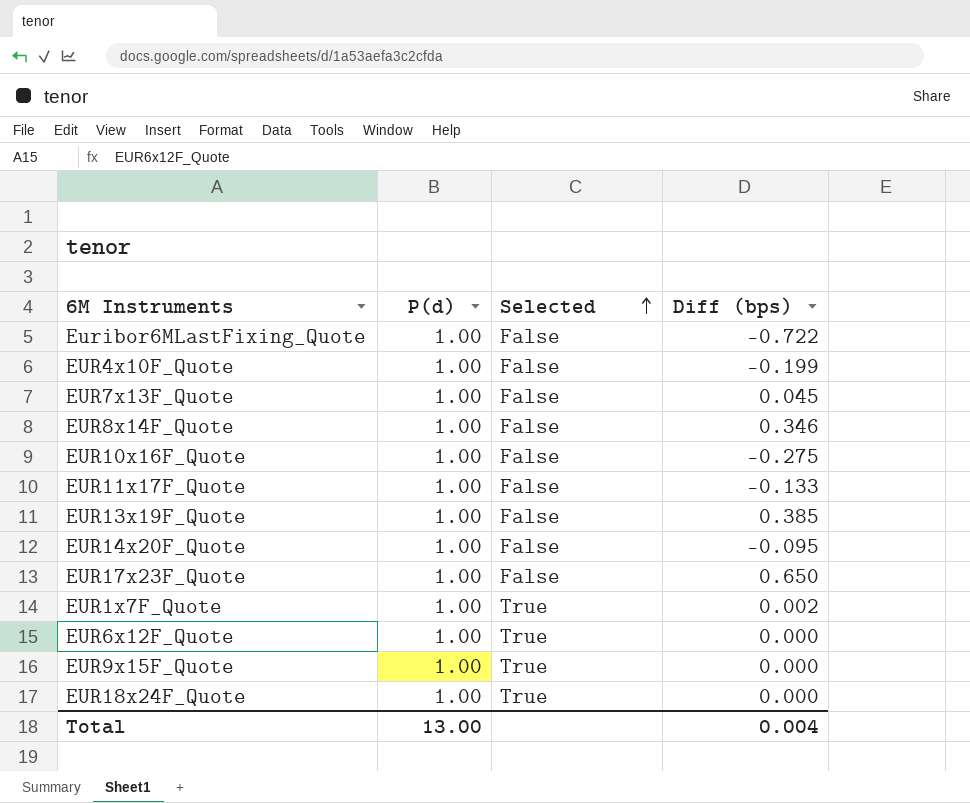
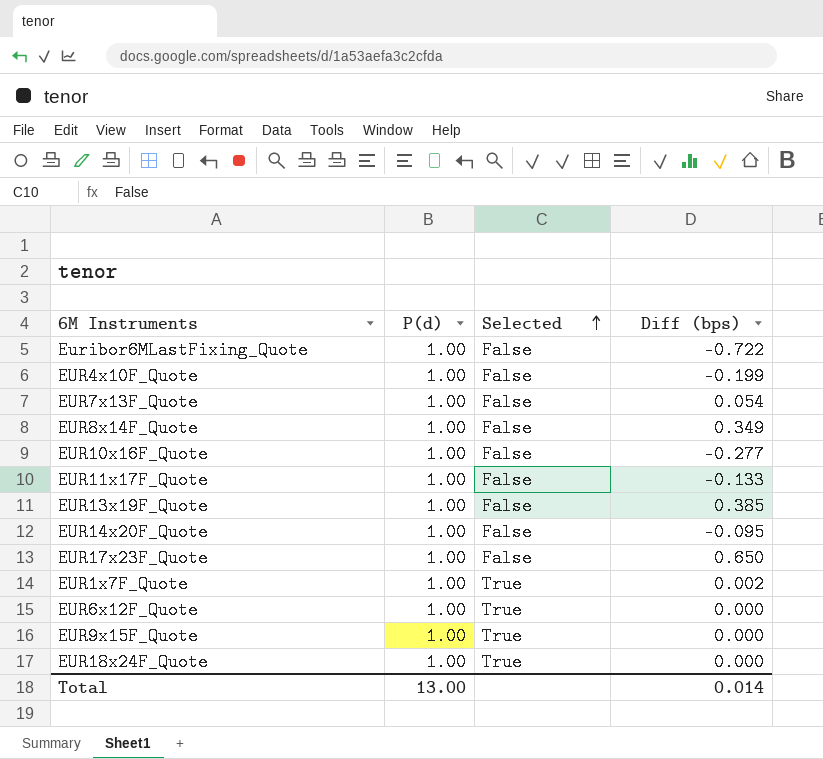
EUR7x13F_Quote | Diff (bps): 0.045 -> 0.054
EUR8x14F_Quote | Diff (bps): 0.346 -> 0.349
EUR10x16F_Quote | Diff (bps): -0.275 -> -0.277
Total | Diff (bps): 0.004 -> 0.014

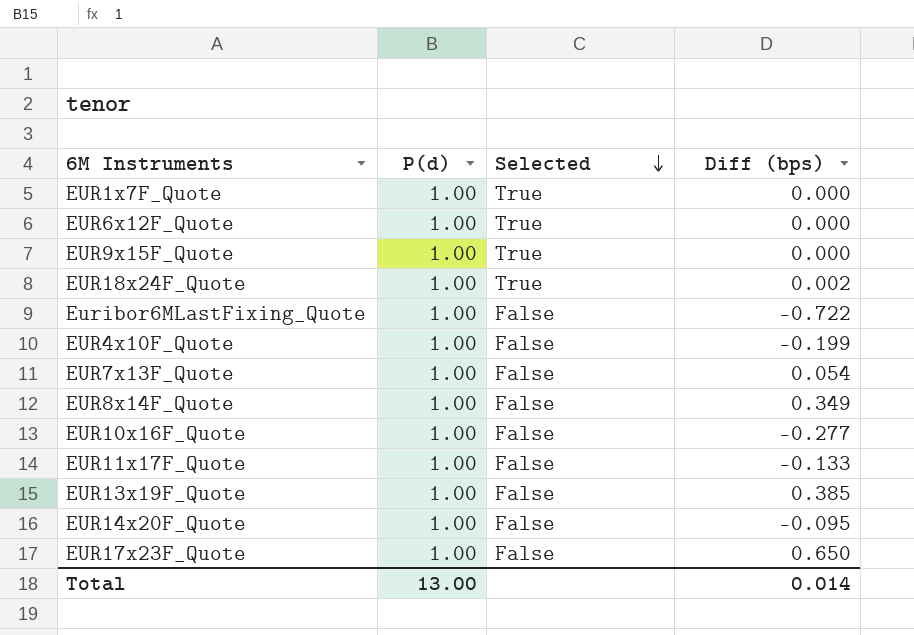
row order: Selected ascending -> Selected descending
EUR1x7F_Quote | Diff (bps): 0.002 -> 0.000
EUR18x24F_Quote | Diff (bps): 0.000 -> 0.002

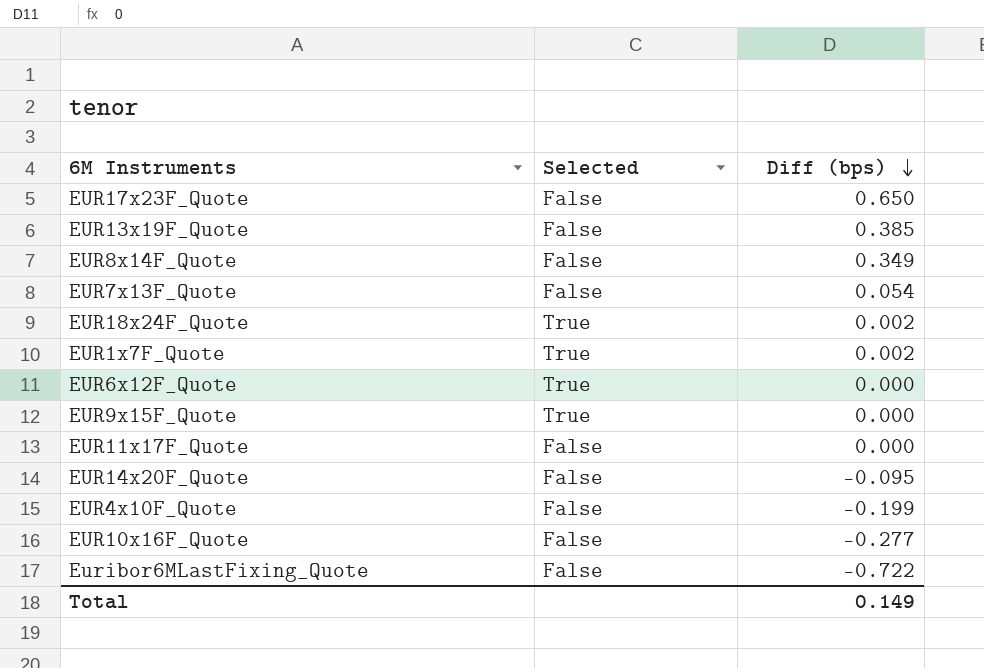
row order: Selected descending -> Diff (bps) descending
column P(d) | position: 2 -> none
EUR1x7F_Quote | Diff (bps): 0.000 -> 0.002
EUR11x17F_Quote | Diff (bps): -0.133 -> 0.000
Total | Diff (bps): 0.014 -> 0.149

